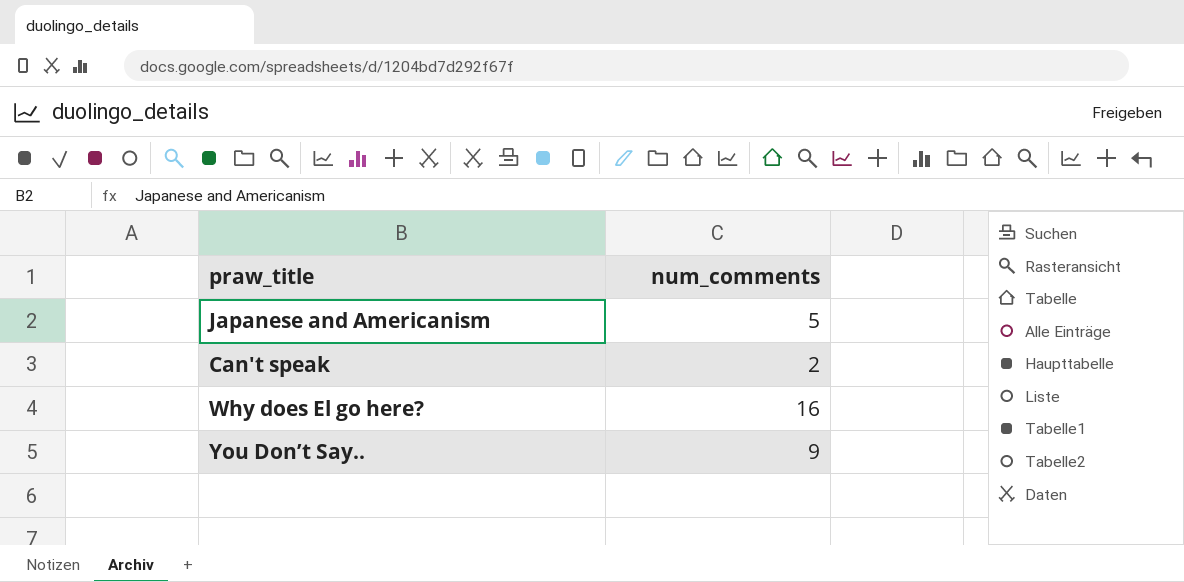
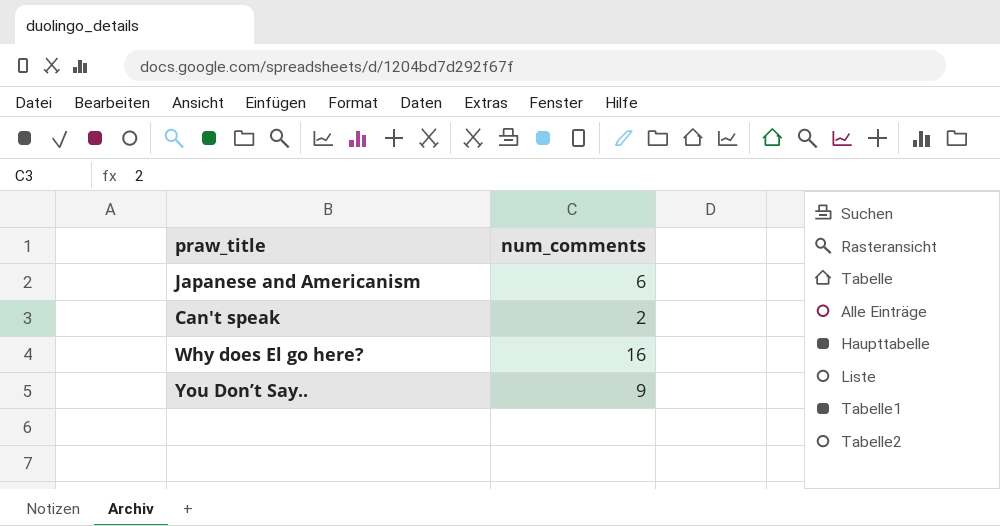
Japanese and Americanism | num_comments: 5 -> 6

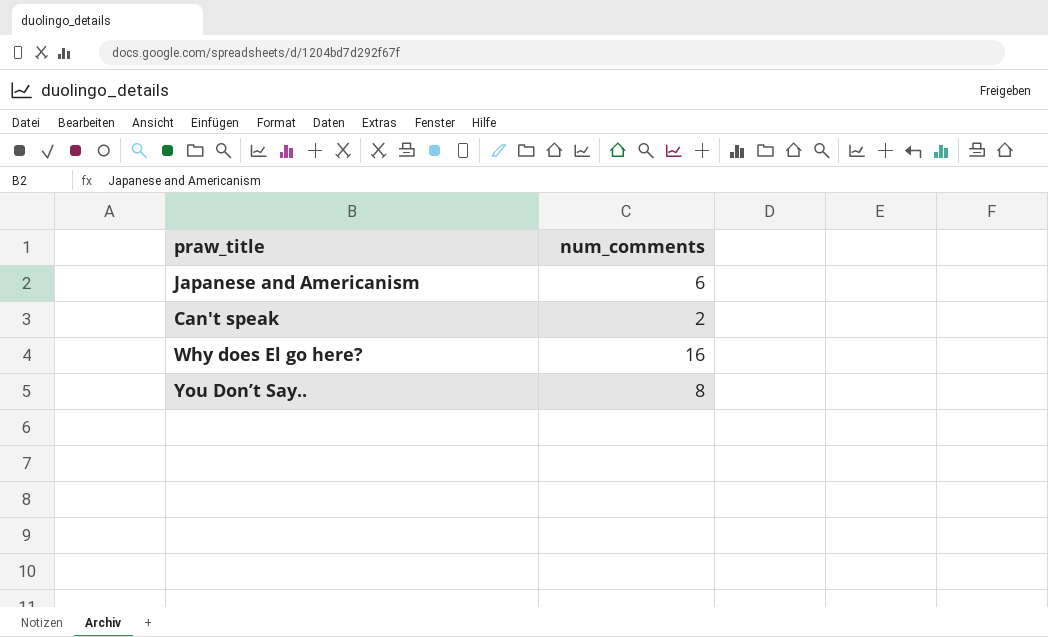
You Don’t Say.. | num_comments: 9 -> 8

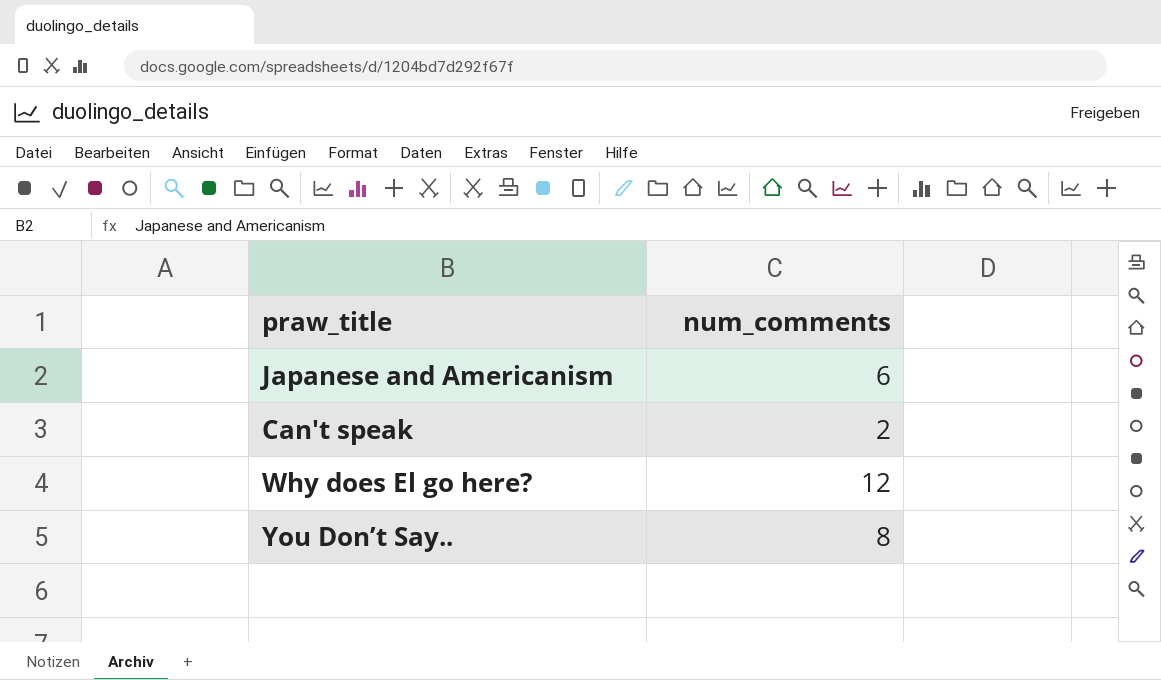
Why does El go here? | num_comments: 16 -> 12

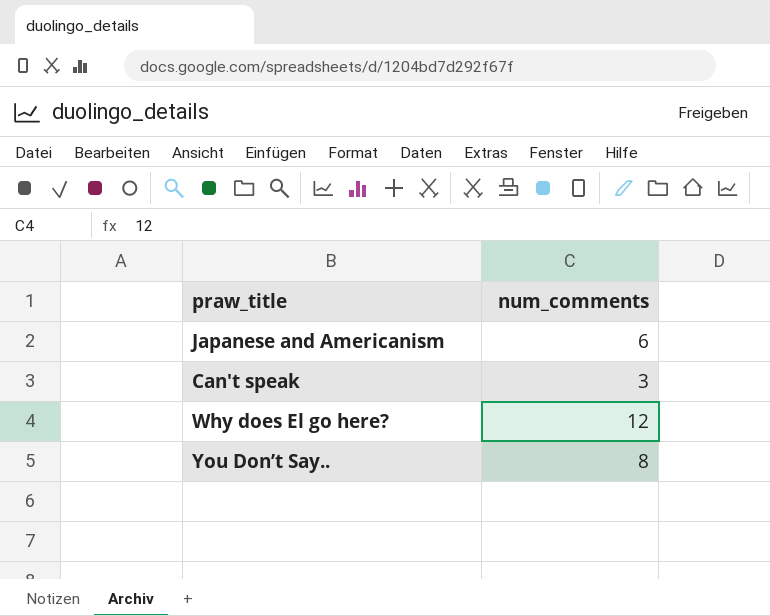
Can't speak | num_comments: 2 -> 3

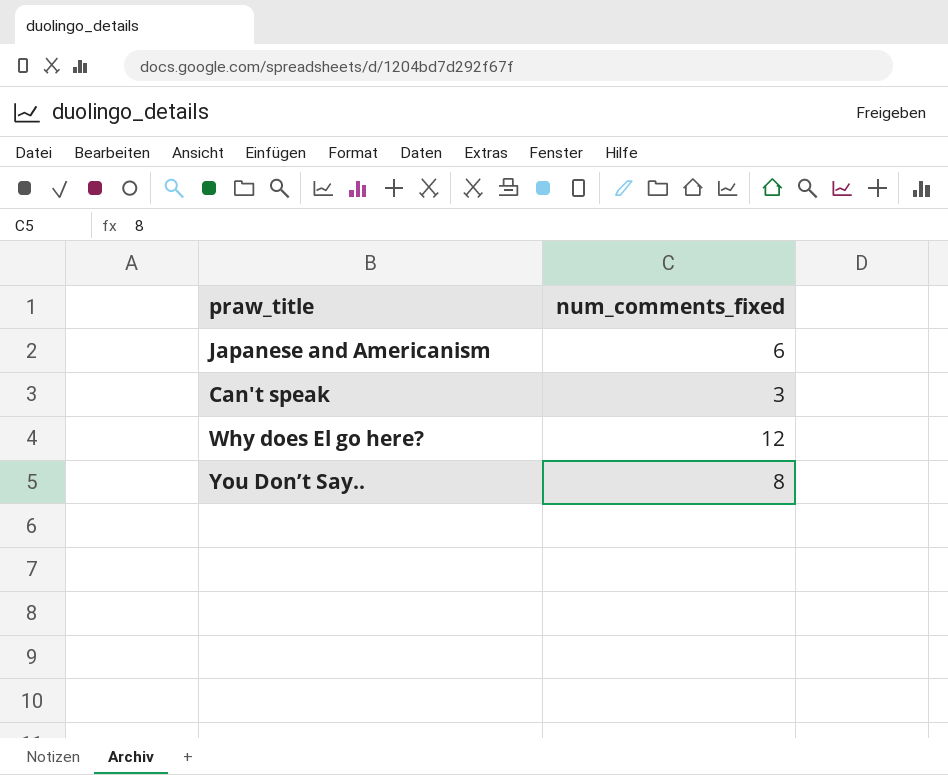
column name: num_comments -> num_comments_fixed

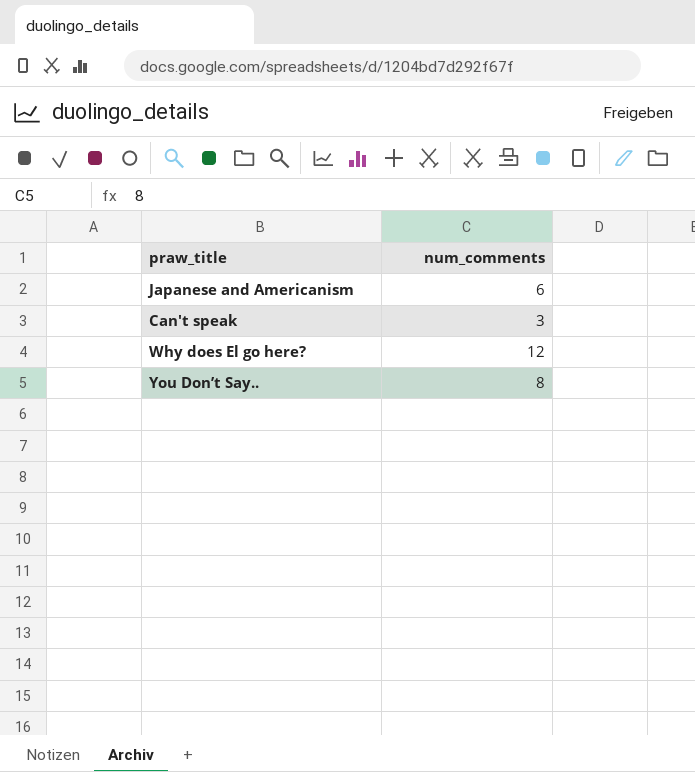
column name: num_comments_fixed -> num_comments

